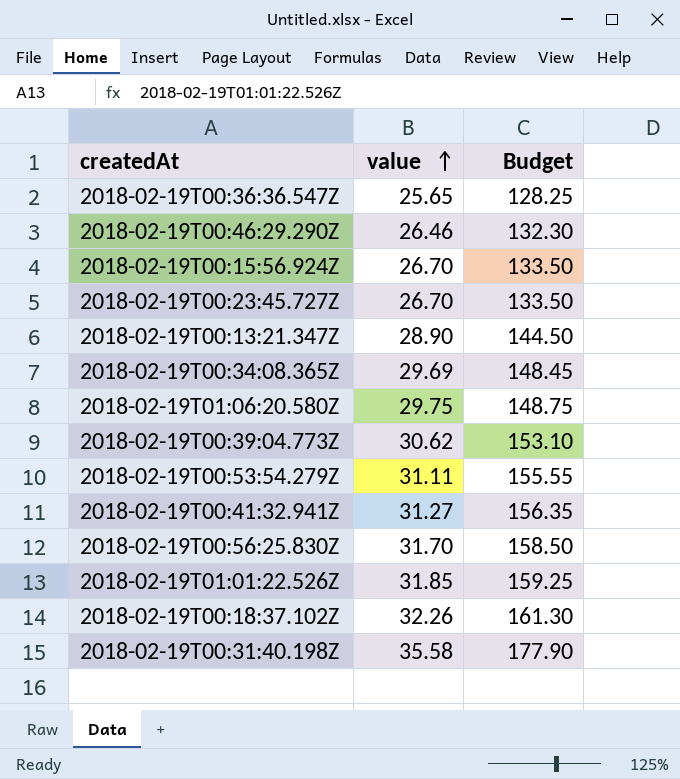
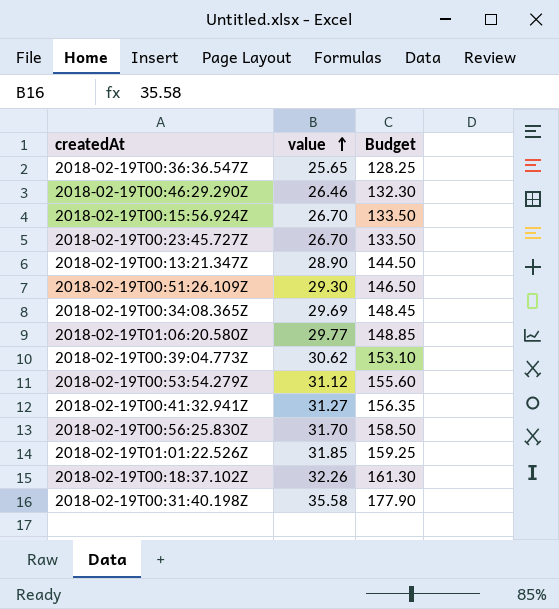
row 2018-02-19T00:51:26.109Z: none -> 29.30 | 146.50
2018-02-19T01:06:20.580Z | value: 29.75 -> 29.77
2018-02-19T01:06:20.580Z | Budget: 148.75 -> 148.85
2018-02-19T00:53:54.279Z | value: 31.11 -> 31.12
2018-02-19T00:53:54.279Z | Budget: 155.55 -> 155.60

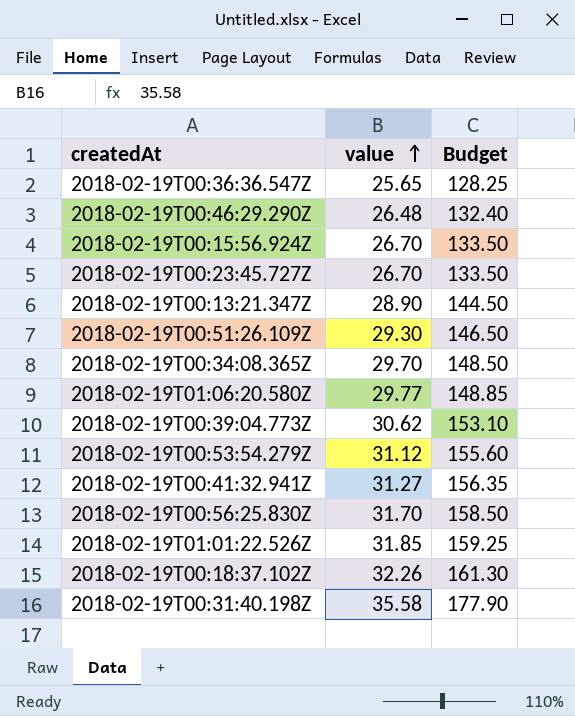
2018-02-19T00:46:29.290Z | value: 26.46 -> 26.48
2018-02-19T00:46:29.290Z | Budget: 132.30 -> 132.40
2018-02-19T00:34:08.365Z | value: 29.69 -> 29.70
2018-02-19T00:34:08.365Z | Budget: 148.45 -> 148.50

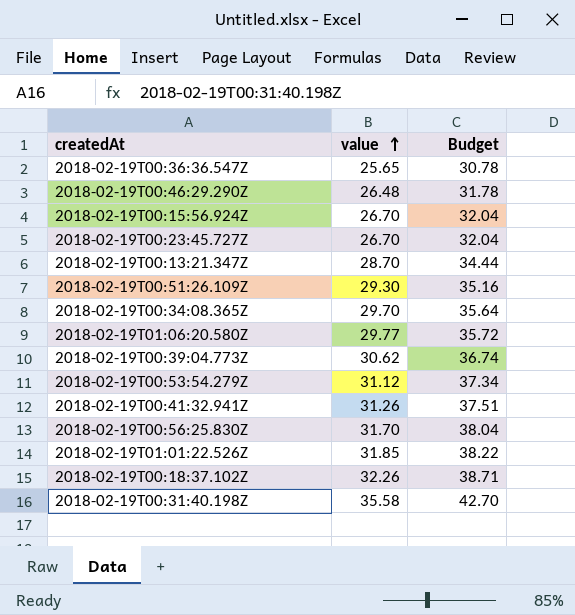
column Budget | formula: [value] * 5 -> [value] * 1.2
2018-02-19T00:13:21.347Z | value: 28.90 -> 28.70
2018-02-19T00:41:32.941Z | value: 31.27 -> 31.26

